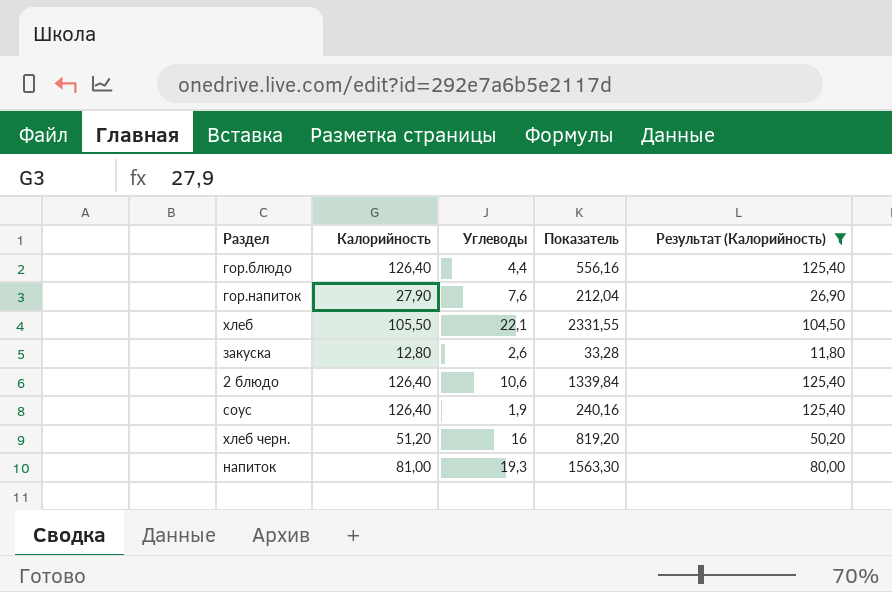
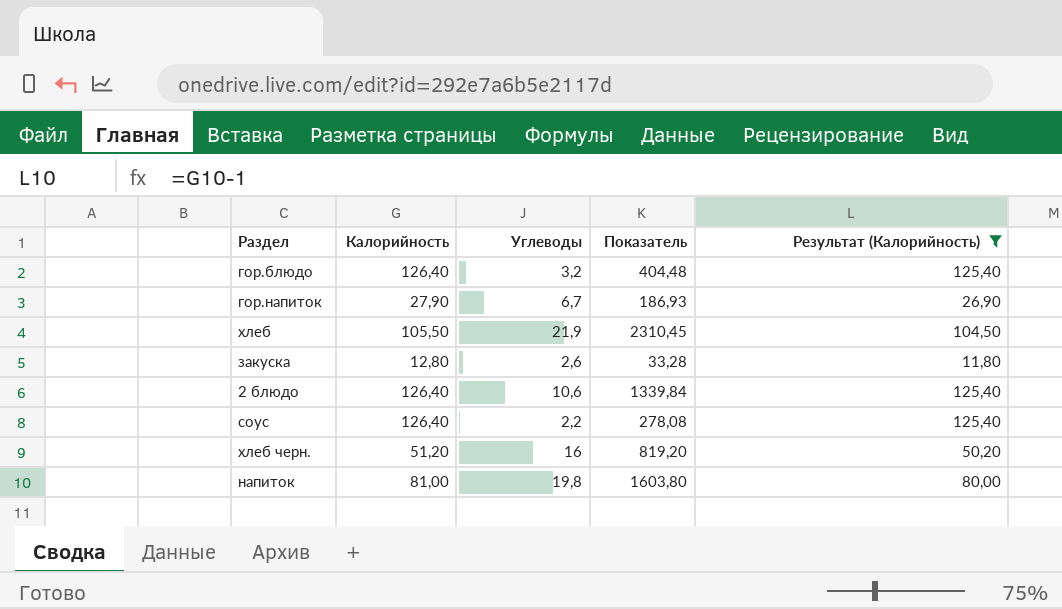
гор.блюдо | Углеводы: 4,4 -> 3,2
гор.блюдо | Показатель: 556,16 -> 404,48
гор.напиток | Углеводы: 7,6 -> 6,7
гор.напиток | Показатель: 212,04 -> 186,93
хлеб | Углеводы: 22,1 -> 21,9
хлеб | Показатель: 2331,55 -> 2310,45
соус | Углеводы: 1,9 -> 2,2
соус | Показатель: 240,16 -> 278,08
напиток | Углеводы: 19,3 -> 19,8
напиток | Показатель: 1563,30 -> 1603,80

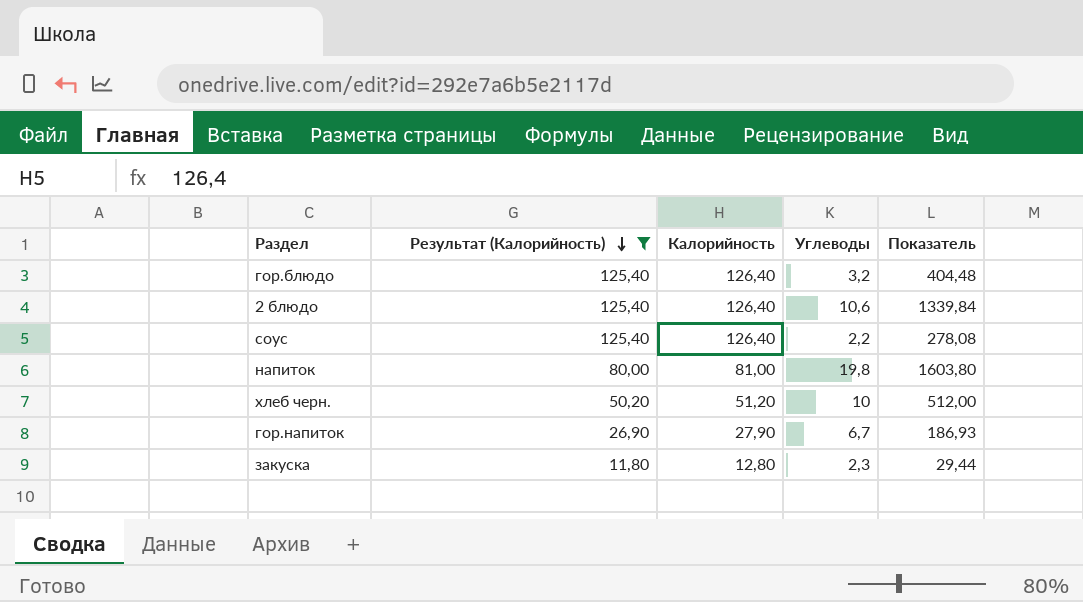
row order: none -> Результат (Калорийность) descending
column Результат (Калорийность) | position: 5 -> 2
row хлеб: 105,50 | 21,9 | 2310,45 | 104,50 -> none
хлеб черн. | Углеводы: 16 -> 10
хлеб черн. | Показатель: 819,20 -> 512,00
закуска | Углеводы: 2,6 -> 2,3
закуска | Показатель: 33,28 -> 29,44

